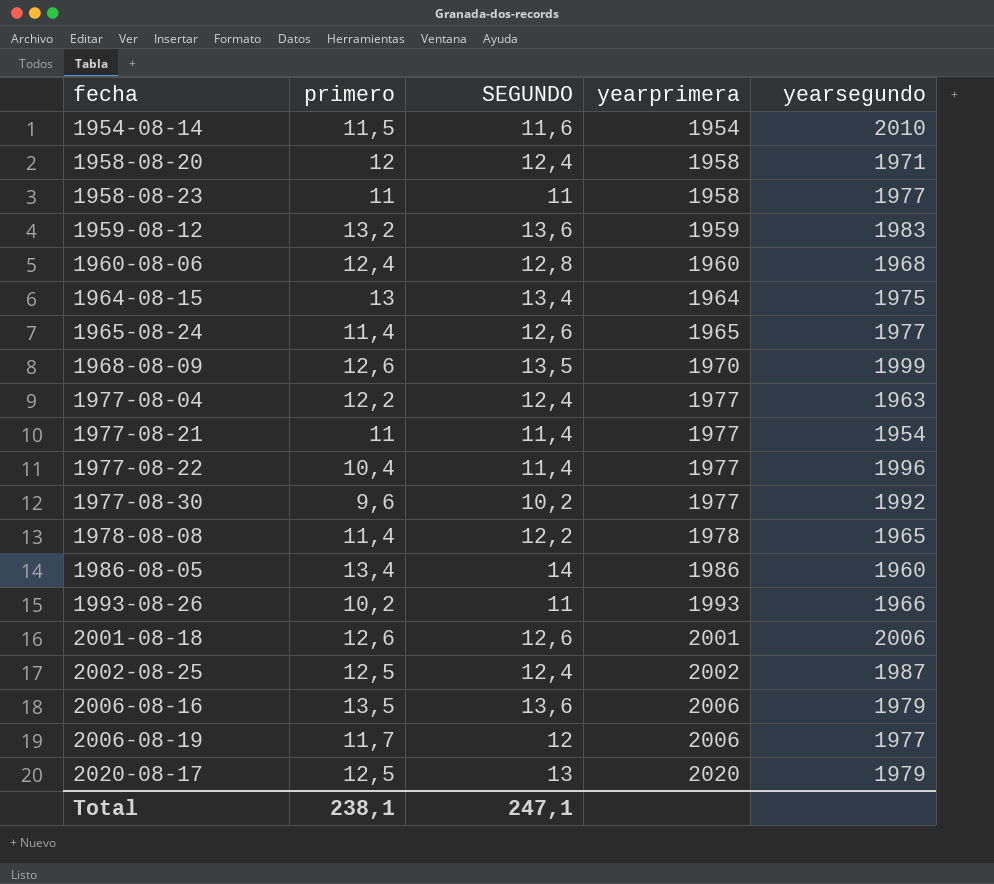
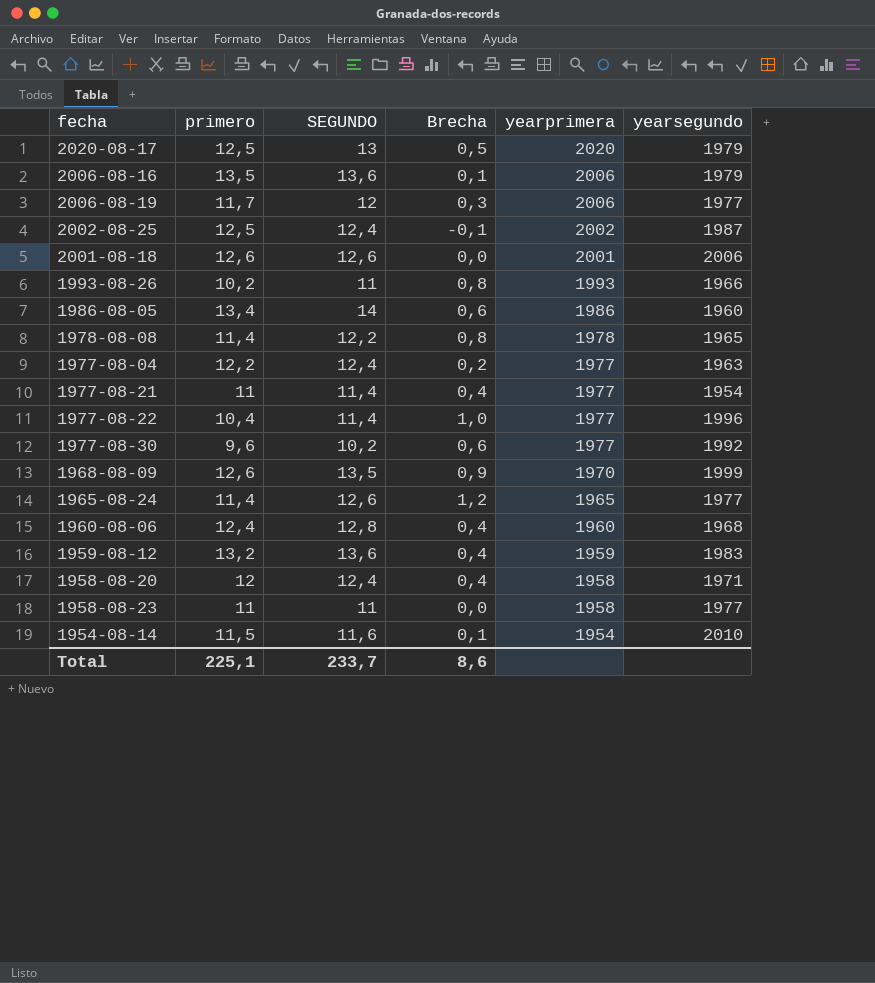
row order: fecha ascending -> yearprimera descending
column Brecha | formula: none -> [SEGUNDO] - [primero]
row 1964-08-15: 13 | 13,4 | 1964 | 1975 -> none
Total | primero: 238,1 -> 225,1
Total | SEGUNDO: 247,1 -> 233,7

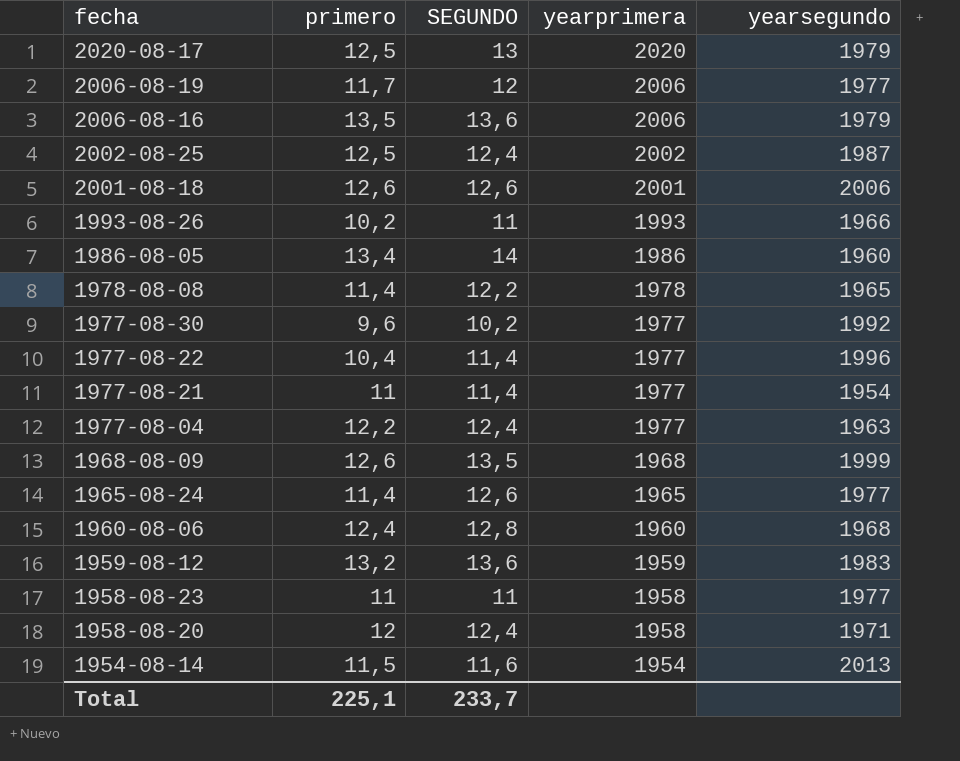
row order: yearprimera descending -> fecha descending
column Brecha | formula: [SEGUNDO] - [primero] -> none
1968-08-09 | yearprimera: 1970 -> 1968
1954-08-14 | yearsegundo: 2010 -> 2013

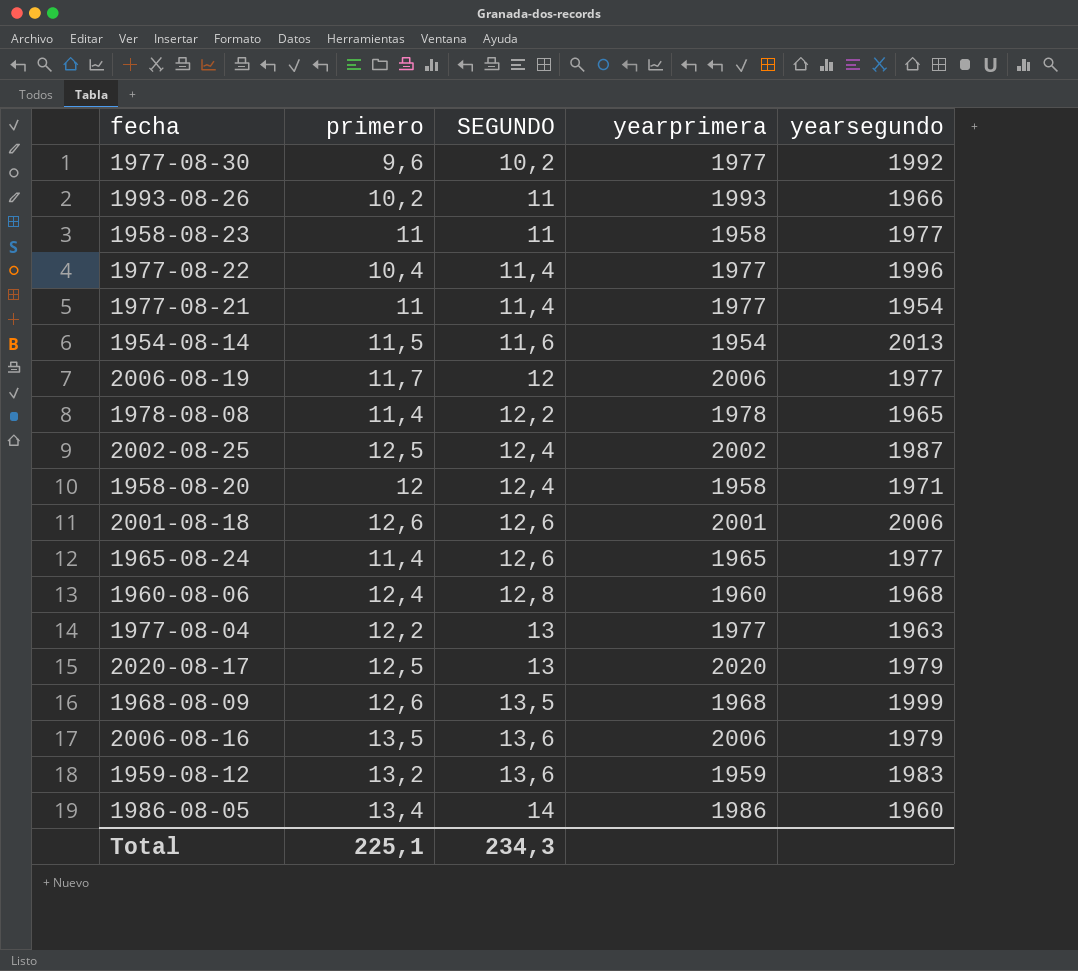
row order: fecha descending -> SEGUNDO ascending
1977-08-04 | SEGUNDO: 12,4 -> 13
Total | SEGUNDO: 233,7 -> 234,3

